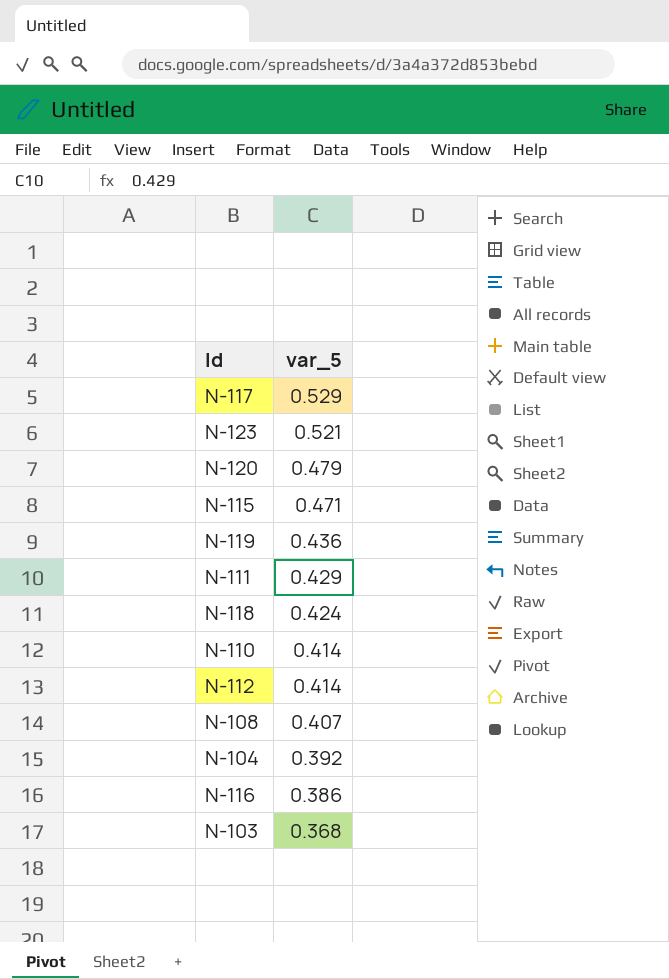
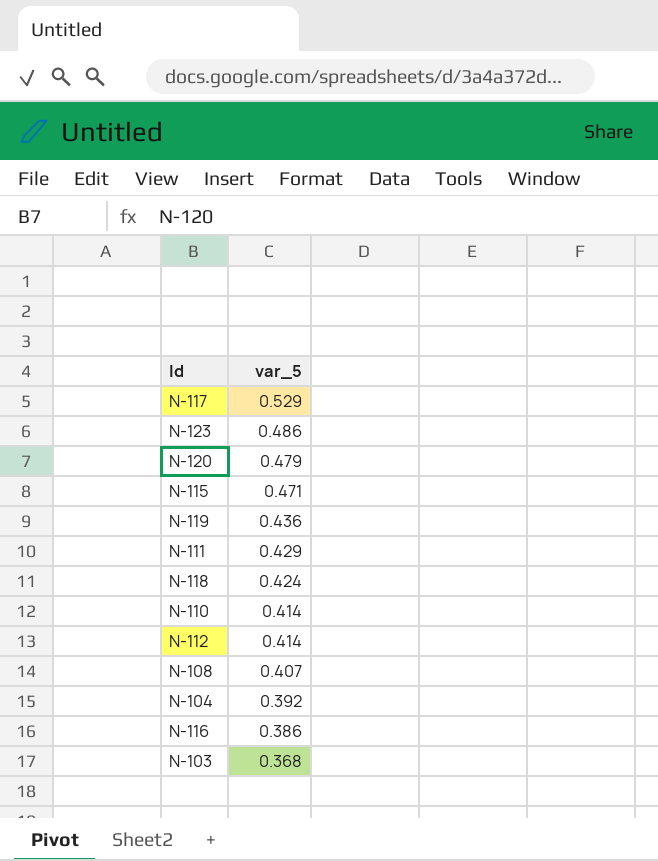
N-123 | var_5: 0.521 -> 0.486

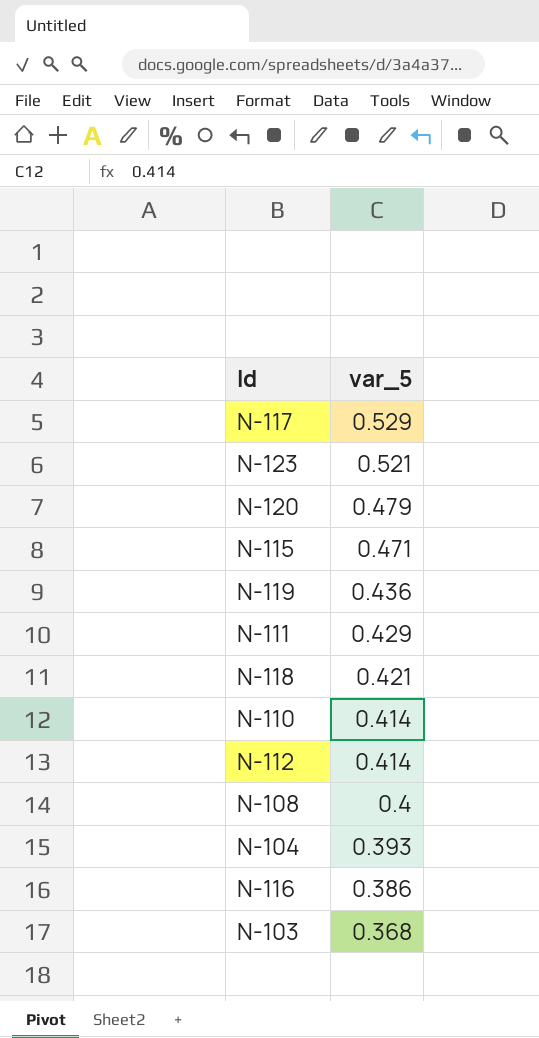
N-123 | var_5: 0.486 -> 0.521
N-118 | var_5: 0.424 -> 0.421
N-108 | var_5: 0.407 -> 0.4
N-104 | var_5: 0.392 -> 0.393

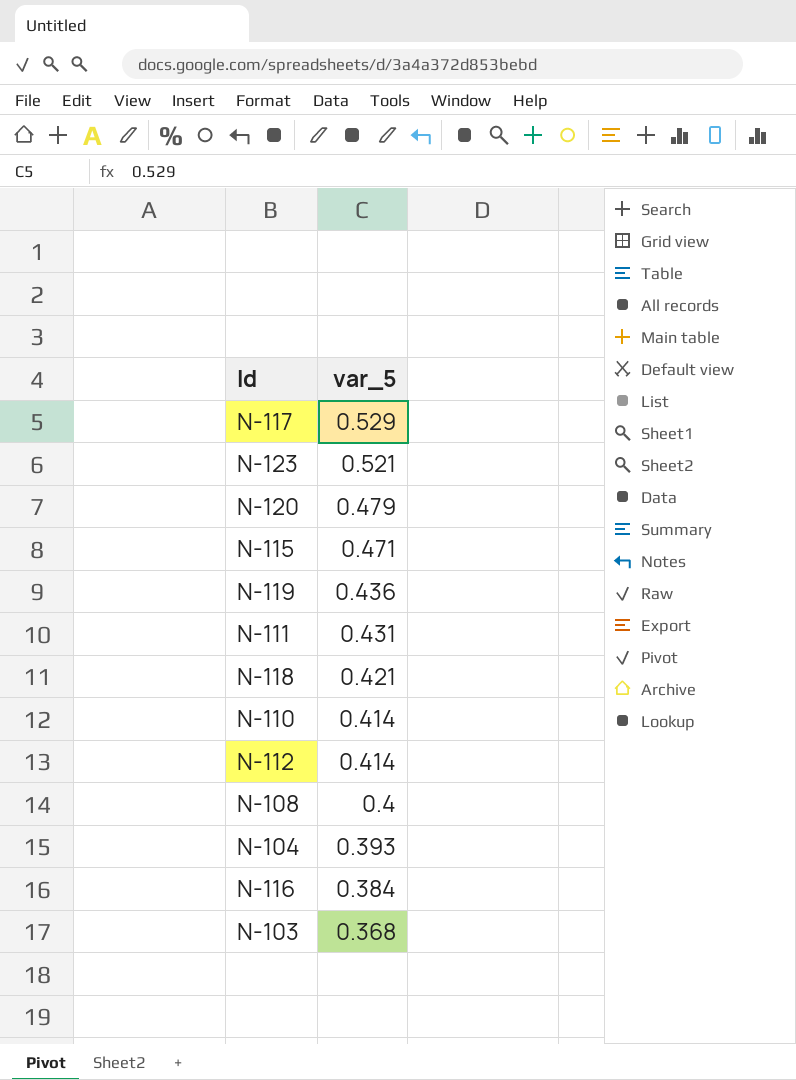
N-111 | var_5: 0.429 -> 0.431
N-116 | var_5: 0.386 -> 0.384

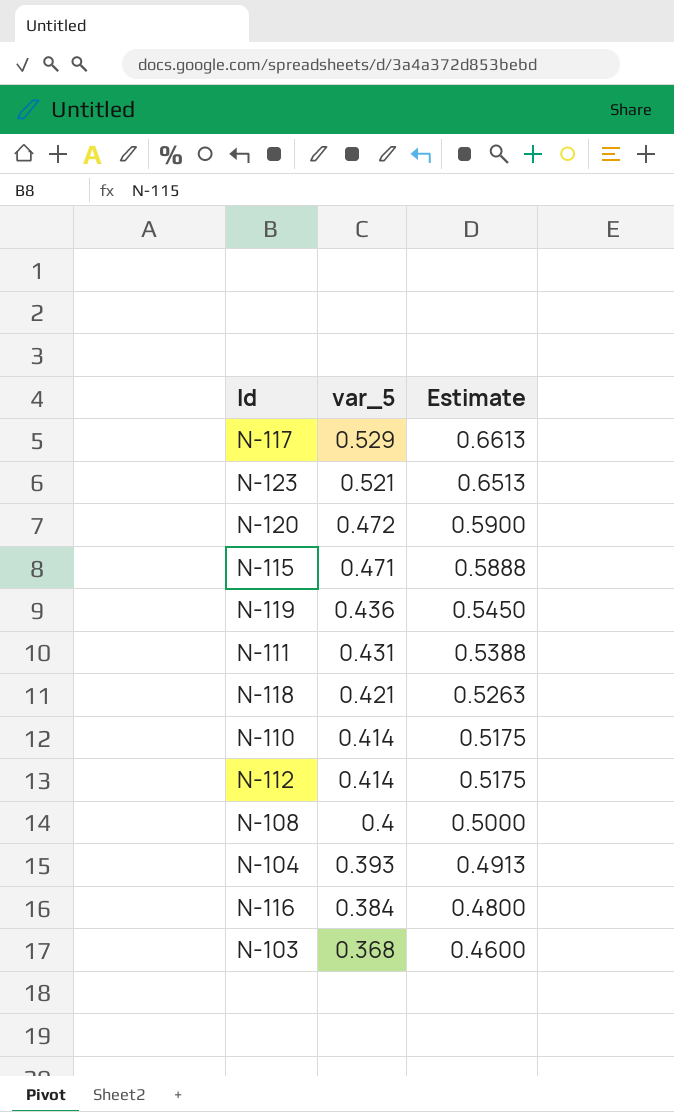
column Estimate | formula: none -> [var_5] * 1.25
N-120 | var_5: 0.479 -> 0.472

